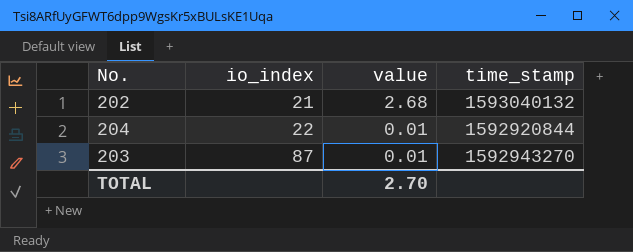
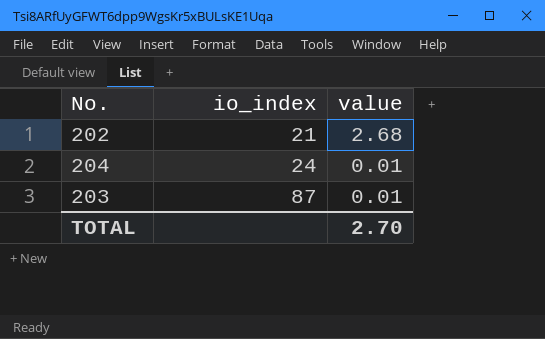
column time_stamp | position: 4 -> none
204 | io_index: 22 -> 24

